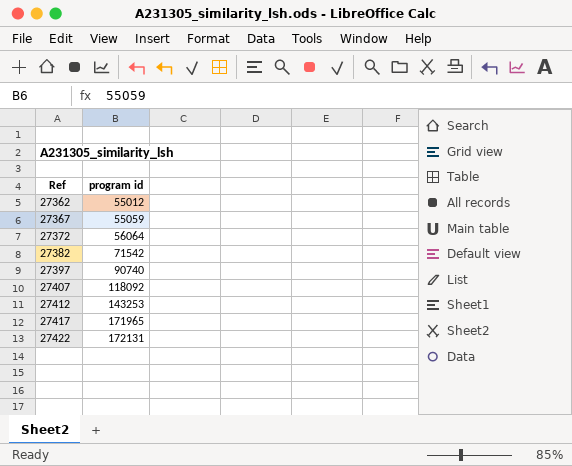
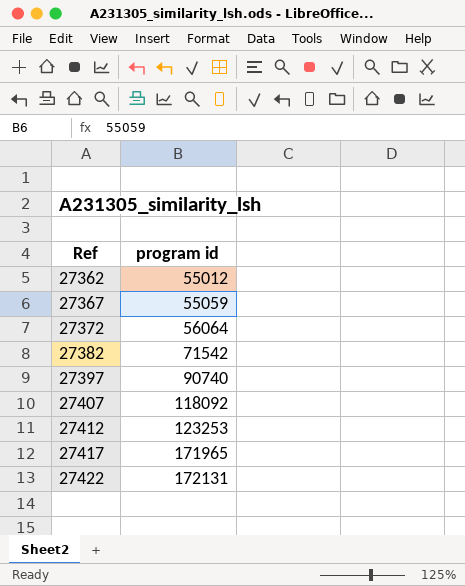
27412 | program id: 143253 -> 123253

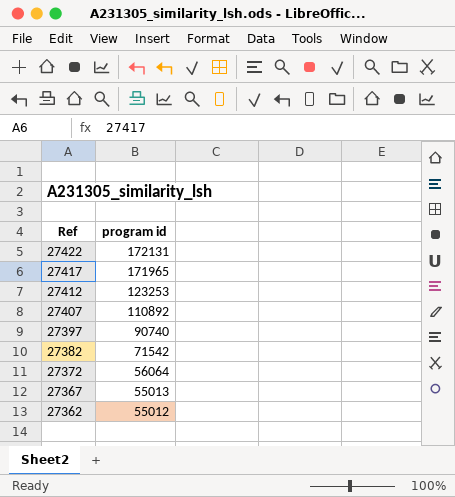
row order: Ref ascending -> Ref descending
27407 | program id: 118092 -> 110892
27367 | program id: 55059 -> 55013

